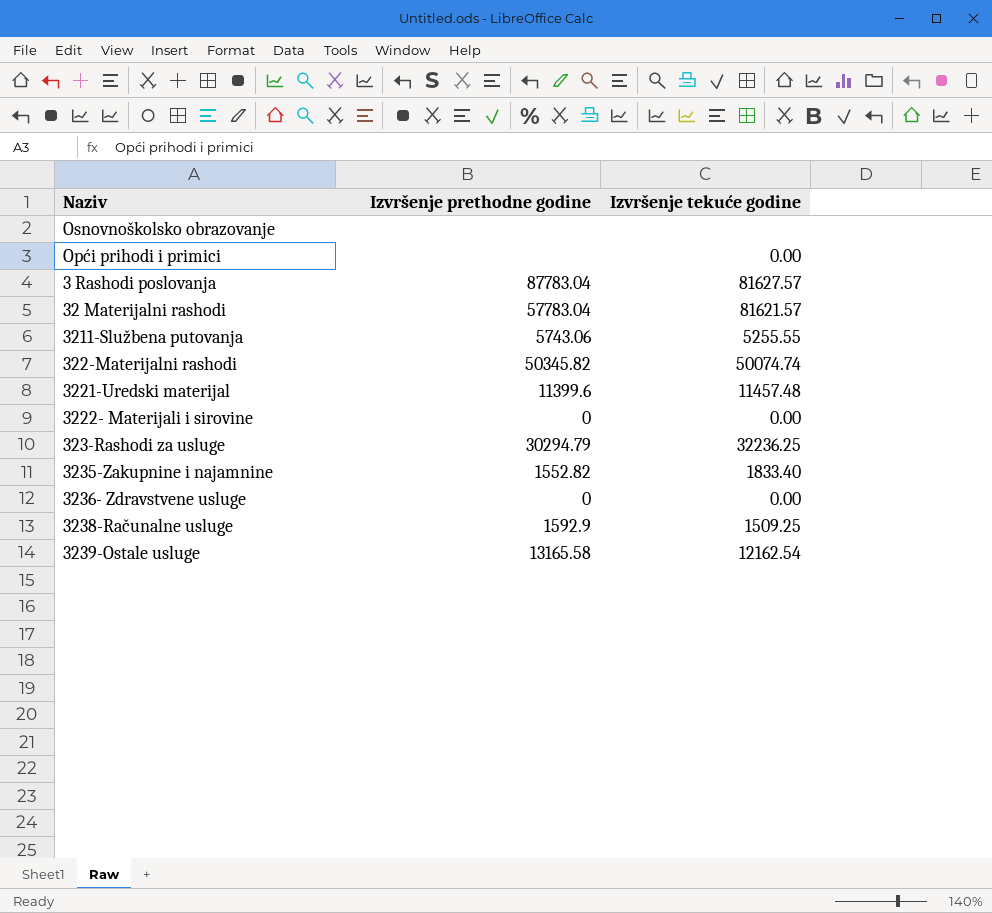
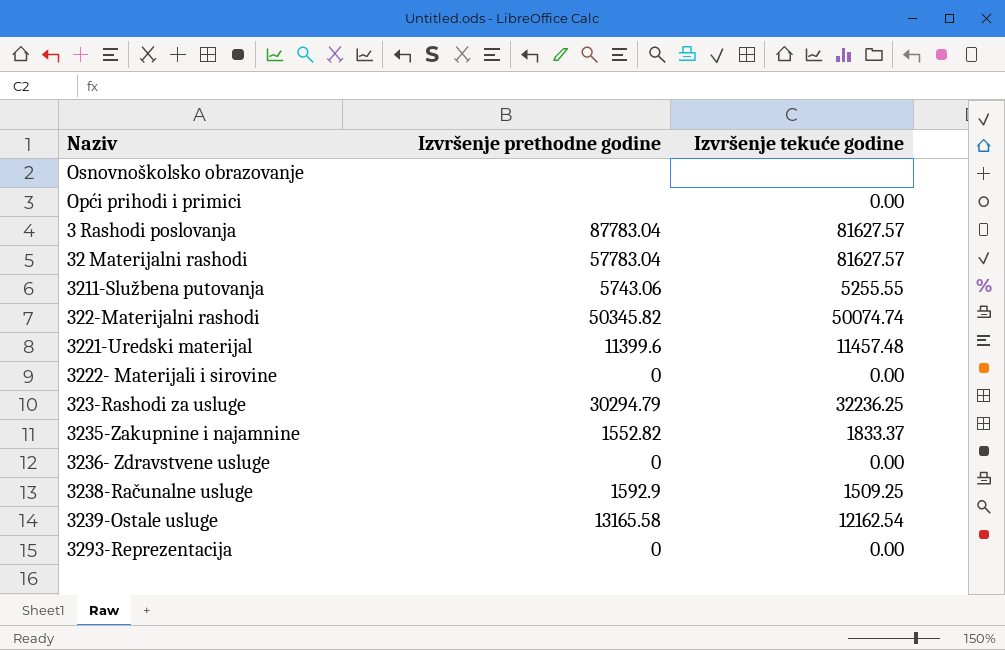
32 Materijalni rashodi | Izvršenje tekuće godine: 81621.57 -> 81627.57
3235-Zakupnine i najamnine | Izvršenje tekuće godine: 1833.40 -> 1833.37
row 3293-Reprezentacija: none -> 0 | 0.00

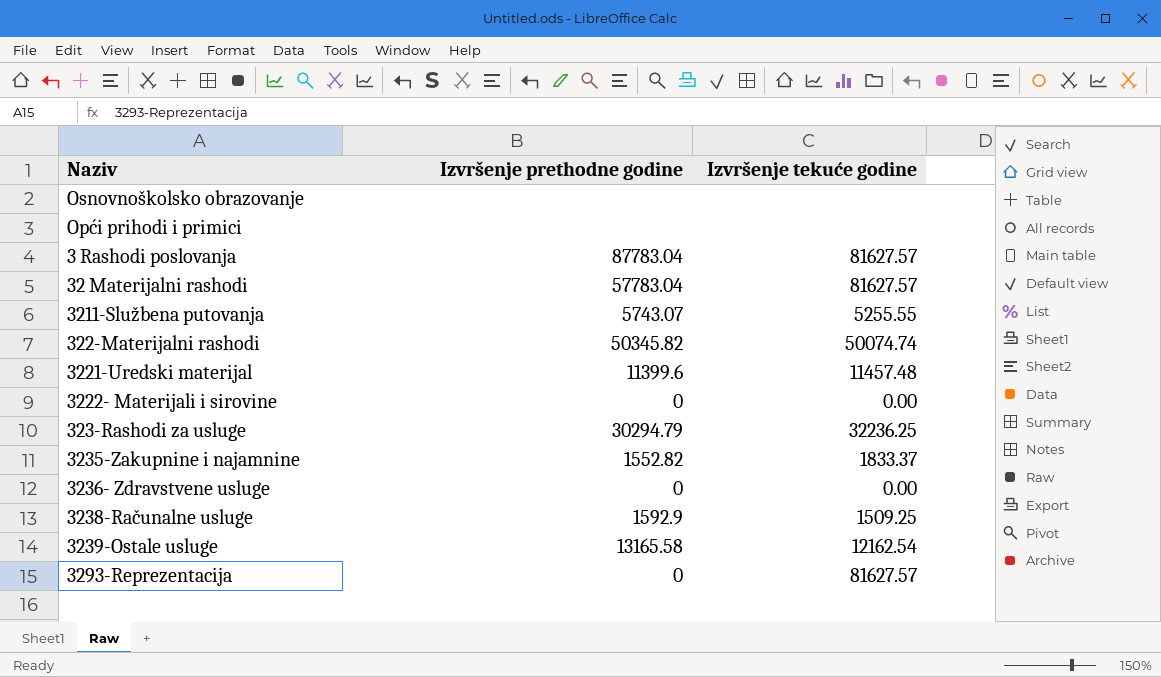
Opći prihodi i primici | Izvršenje tekuće godine: 0.00 -> none
3211-Službena putovanja | Izvršenje prethodne godine: 5743.06 -> 5743.07
3293-Reprezentacija | Izvršenje tekuće godine: 0.00 -> 81627.57

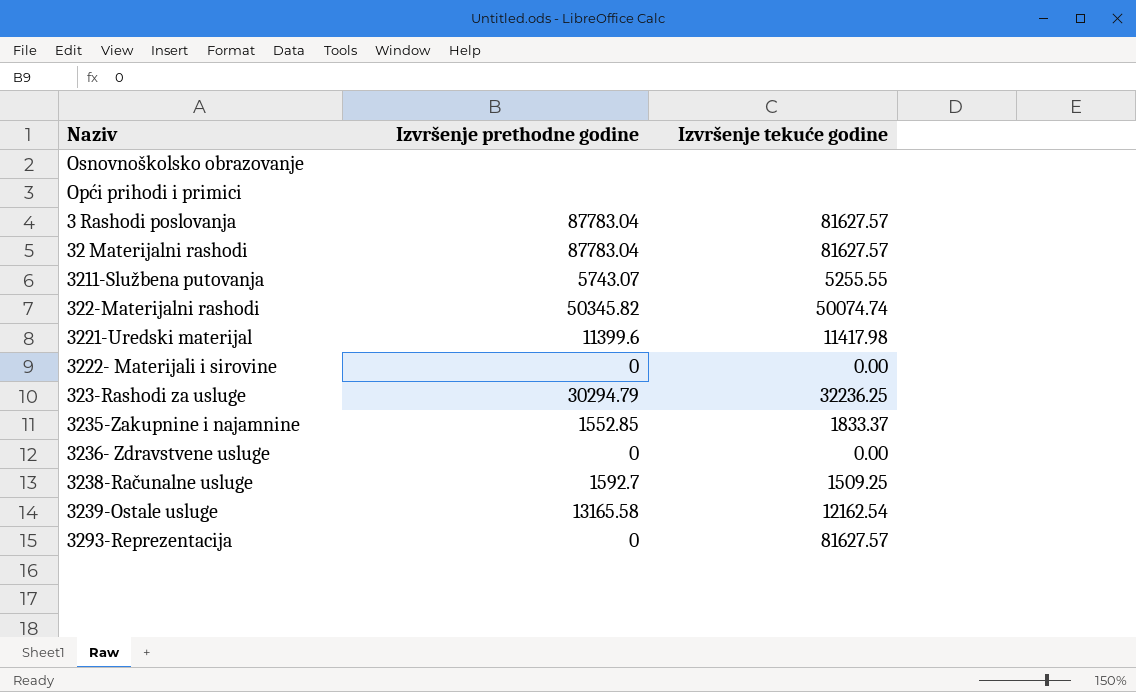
32 Materijalni rashodi | Izvršenje prethodne godine: 57783.04 -> 87783.04
3221-Uredski materijal | Izvršenje tekuće godine: 11457.48 -> 11417.98
3235-Zakupnine i najamnine | Izvršenje prethodne godine: 1552.82 -> 1552.85
3238-Računalne usluge | Izvršenje prethodne godine: 1592.9 -> 1592.7

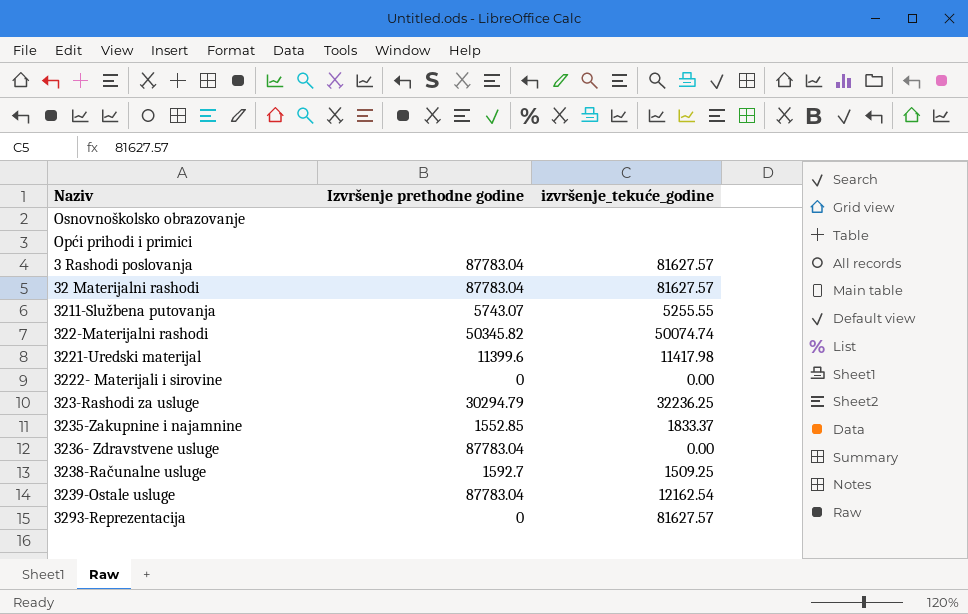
column name: Izvršenje tekuće godine -> izvršenje_tekuće_godine
3236- Zdravstvene usluge | Izvršenje prethodne godine: 0 -> 87783.04
3239-Ostale usluge | Izvršenje prethodne godine: 13165.58 -> 87783.04

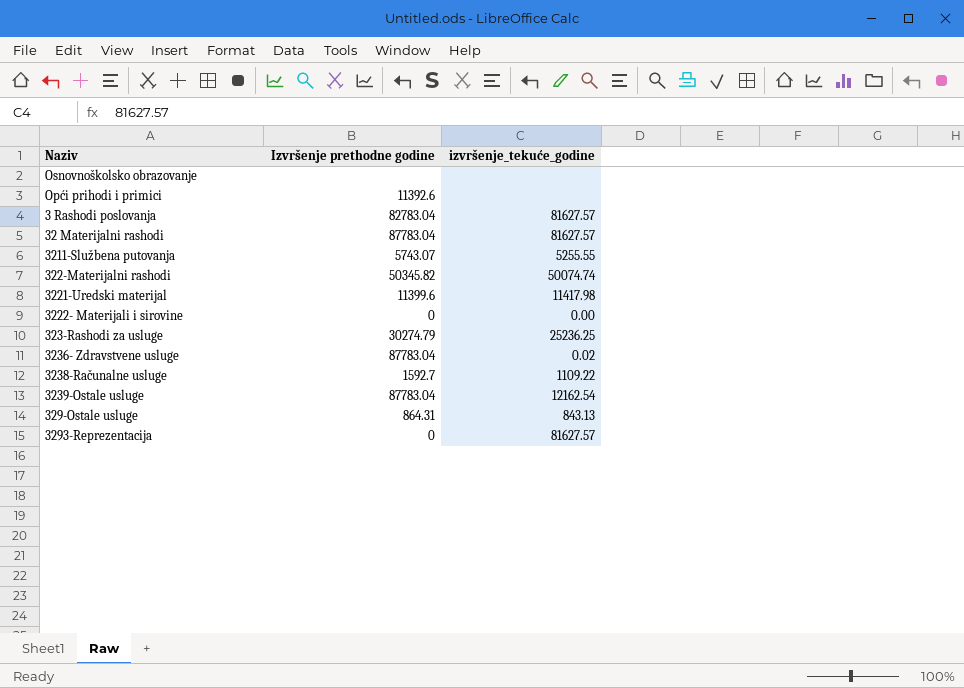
row 3235-Zakupnine i najamnine: 1552.85 | 1833.37 -> none
Opći prihodi i primici | Izvršenje prethodne godine: none -> 11392.6
3 Rashodi poslovanja | Izvršenje prethodne godine: 87783.04 -> 82783.04
323-Rashodi za usluge | Izvršenje prethodne godine: 30294.79 -> 30274.79
323-Rashodi za usluge | izvršenje_tekuće_godine: 32236.25 -> 25236.25
3236- Zdravstvene usluge | izvršenje_tekuće_godine: 0.00 -> 0.02
3238-Računalne usluge | izvršenje_tekuće_godine: 1509.25 -> 1109.22
row 329-Ostale usluge: none -> 864.31 | 843.13

